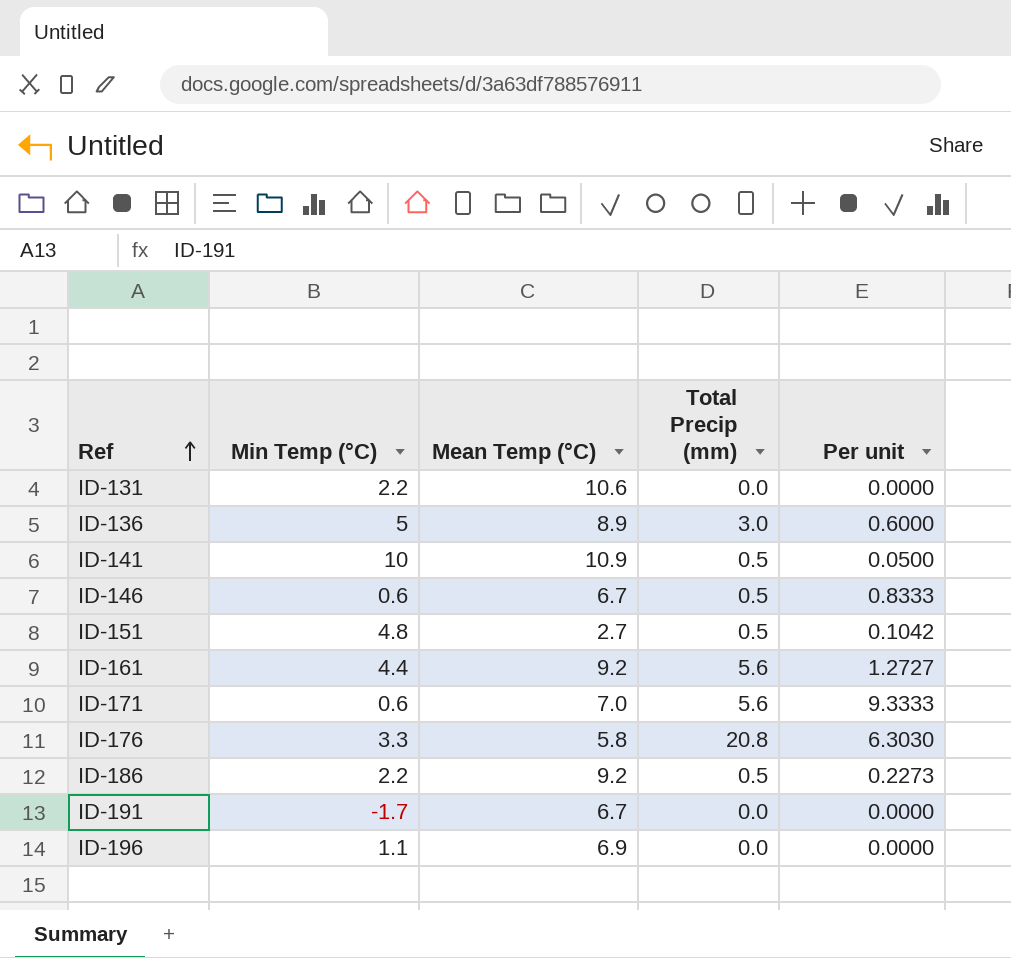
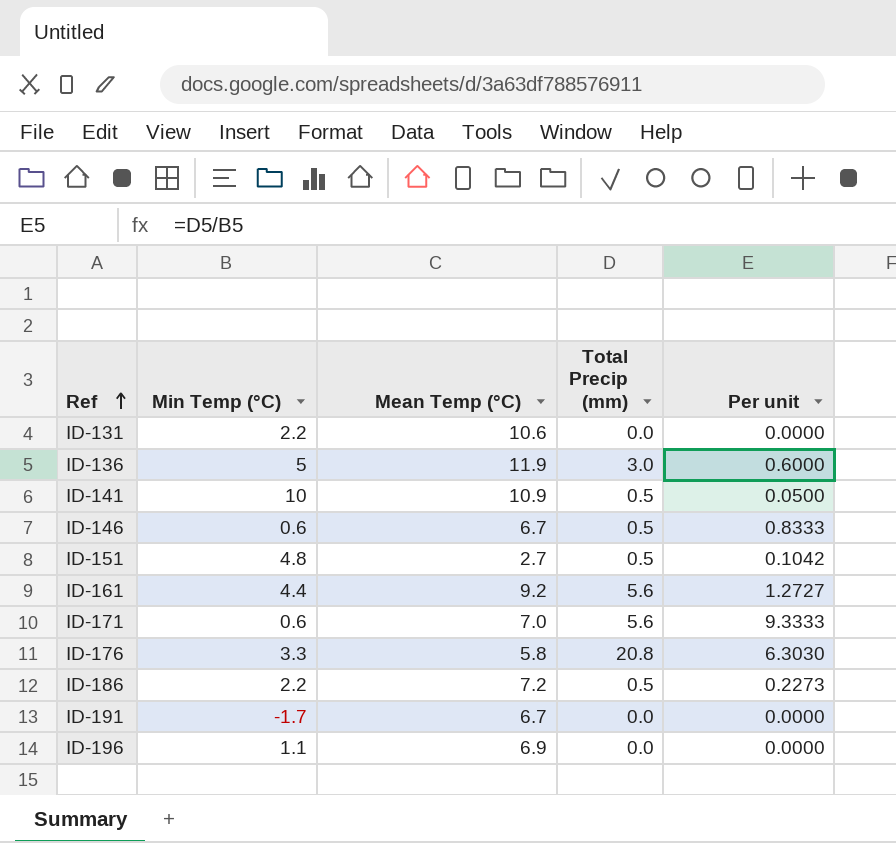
ID-136 | Mean Temp (°C): 8.9 -> 11.9
ID-186 | Mean Temp (°C): 9.2 -> 7.2

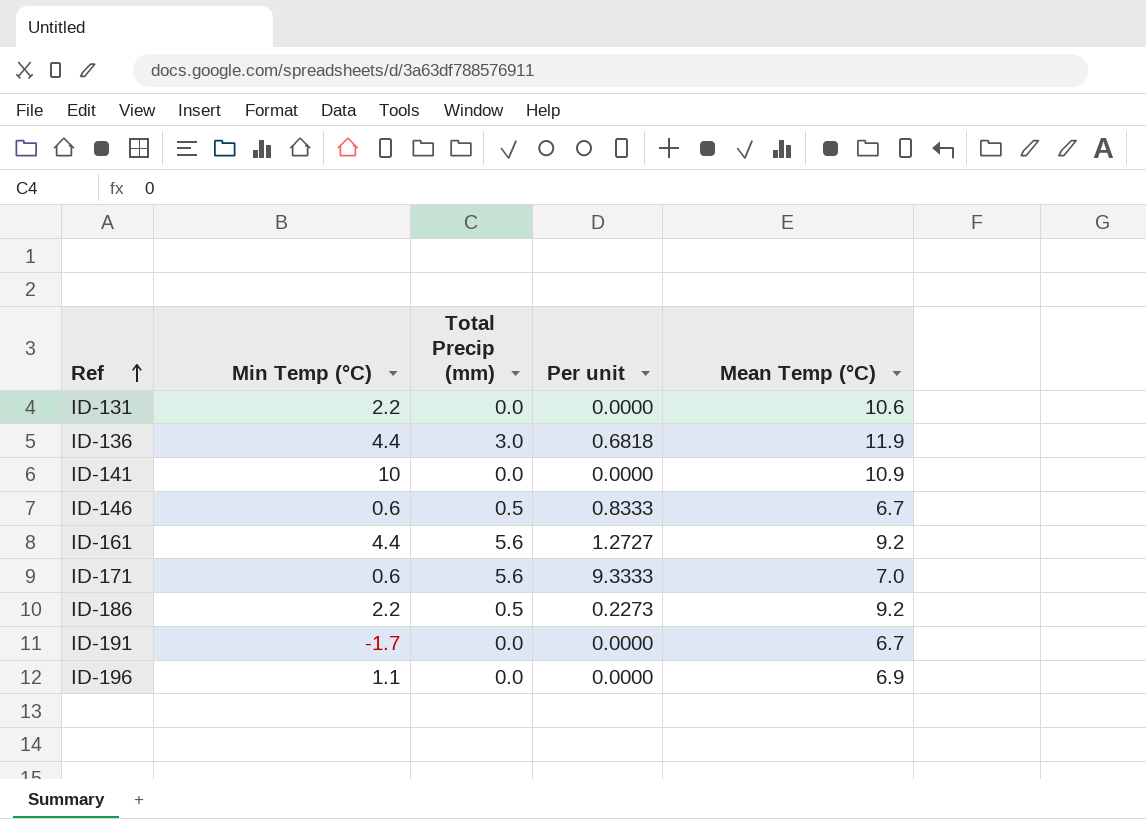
column Mean Temp (°C) | position: 3 -> 5
row ID-151: 4.8 | 2.7 | 0.5 | 0.1042 -> none
row ID-176: 3.3 | 5.8 | 20.8 | 6.3030 -> none
ID-136 | Min Temp (°C): 5 -> 4.4
ID-136 | Per unit: 0.6000 -> 0.6818
ID-141 | Total Precip (mm): 0.5 -> 0.0
ID-141 | Per unit: 0.0500 -> 0.0000
ID-186 | Mean Temp (°C): 7.2 -> 9.2

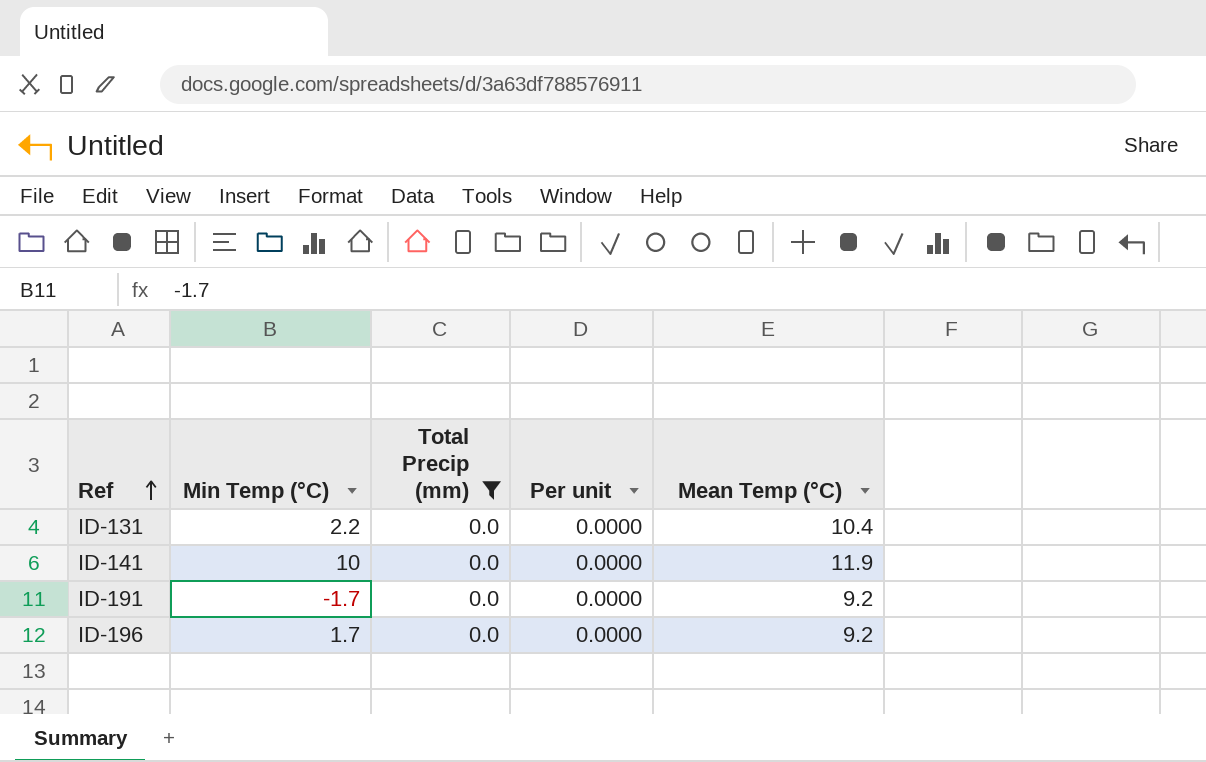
filter: none -> Total Precip (mm) = 0.0
ID-131 | Mean Temp (°C): 10.6 -> 10.4
ID-141 | Mean Temp (°C): 10.9 -> 11.9
ID-191 | Mean Temp (°C): 6.7 -> 9.2
ID-196 | Min Temp (°C): 1.1 -> 1.7
ID-196 | Mean Temp (°C): 6.9 -> 9.2

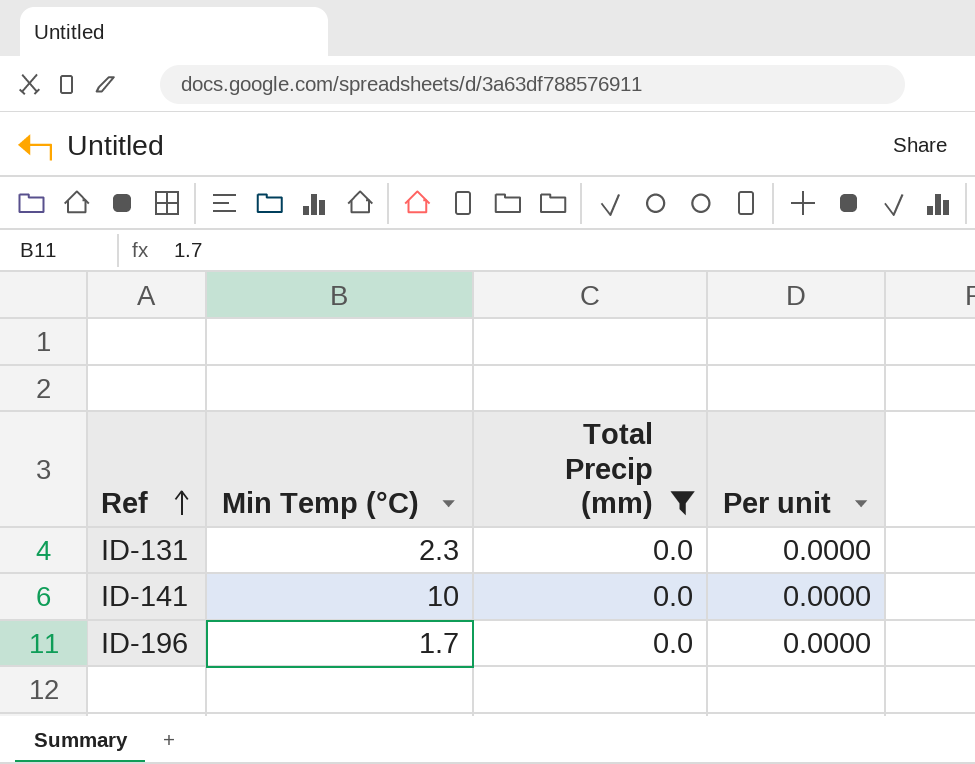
column Mean Temp (°C) | position: 5 -> none
row ID-191: -1.7 | 0.0 | 0.0000 | 9.2 -> none
ID-131 | Min Temp (°C): 2.2 -> 2.3

